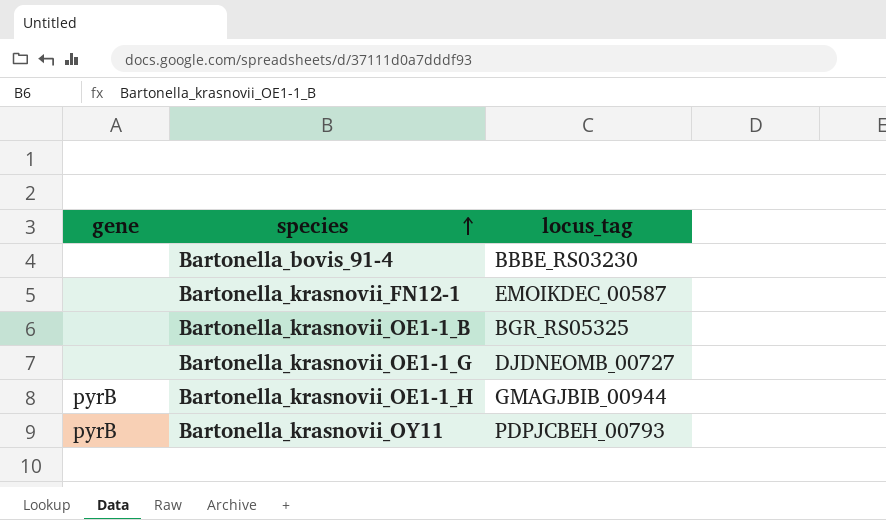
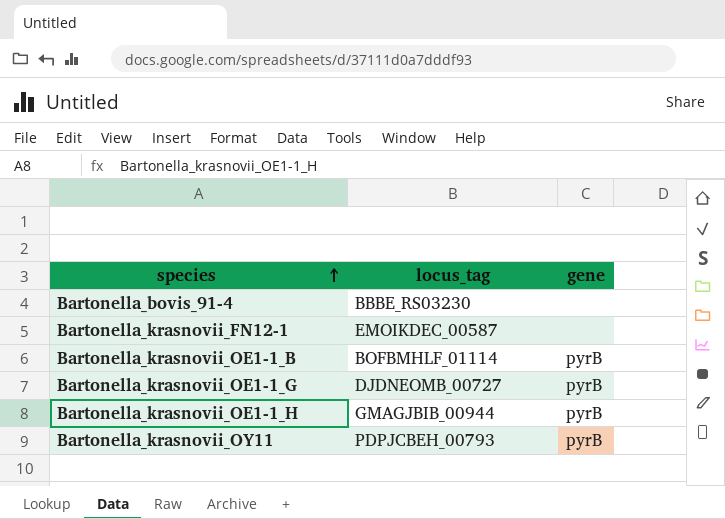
column gene | position: 1 -> 3
Bartonella_krasnovii_OE1-1_B | locus_tag: BGR_RS05325 -> BOFBMHLF_01114
Bartonella_krasnovii_OE1-1_B | gene: none -> pyrB
Bartonella_krasnovii_OE1-1_G | gene: none -> pyrB

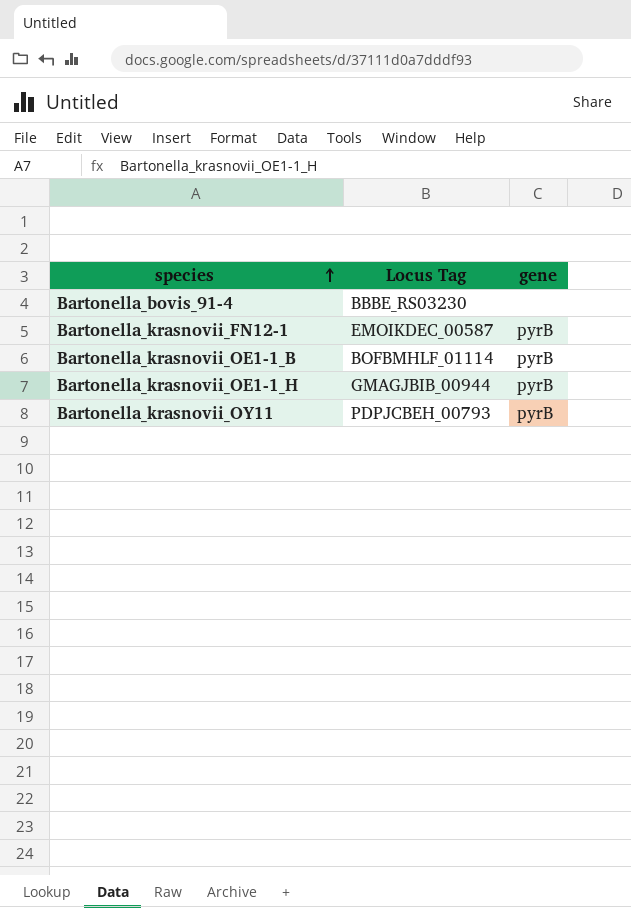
column name: locus_tag -> Locus Tag
row Bartonella_krasnovii_OE1-1_G: DJDNEOMB_00727 | pyrB -> none
Bartonella_krasnovii_FN12-1 | gene: none -> pyrB

